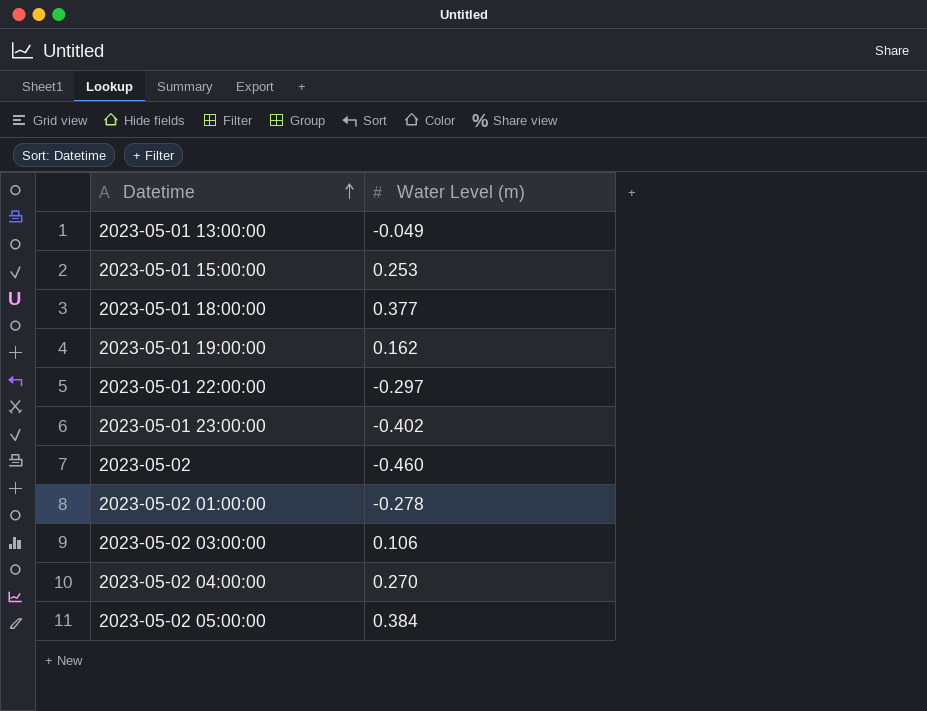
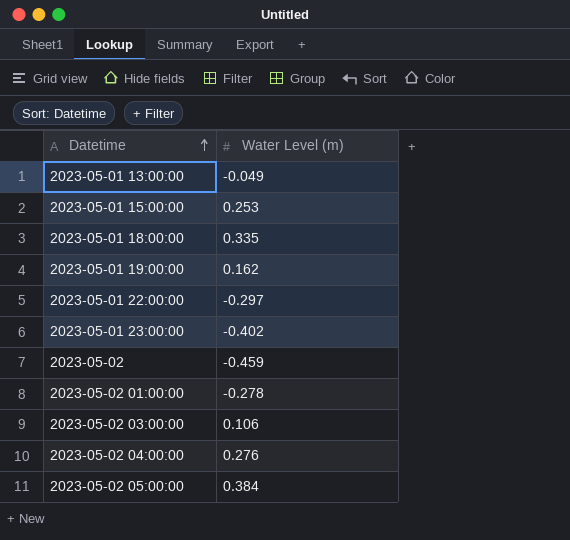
2023-05-01 18:00:00 | Water Level (m): 0.377 -> 0.335
2023-05-02 | Water Level (m): -0.460 -> -0.459
2023-05-02 04:00:00 | Water Level (m): 0.270 -> 0.276

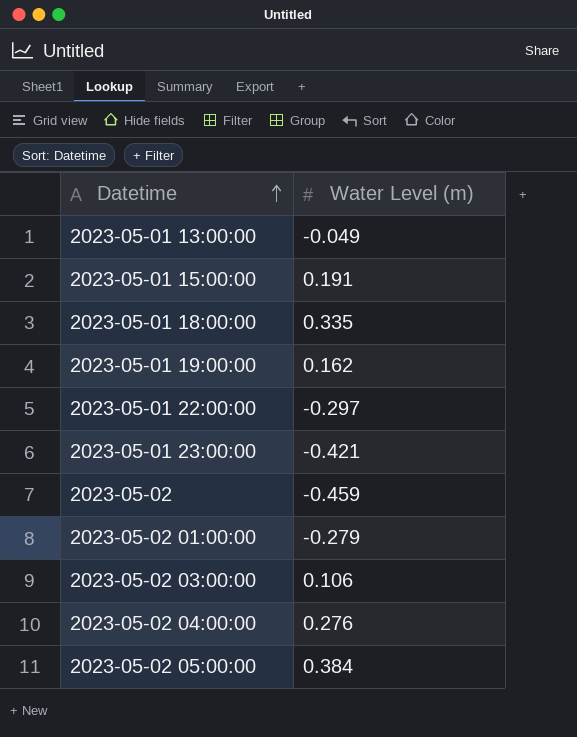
2023-05-01 15:00:00 | Water Level (m): 0.253 -> 0.191
2023-05-01 23:00:00 | Water Level (m): -0.402 -> -0.421
2023-05-02 01:00:00 | Water Level (m): -0.278 -> -0.279

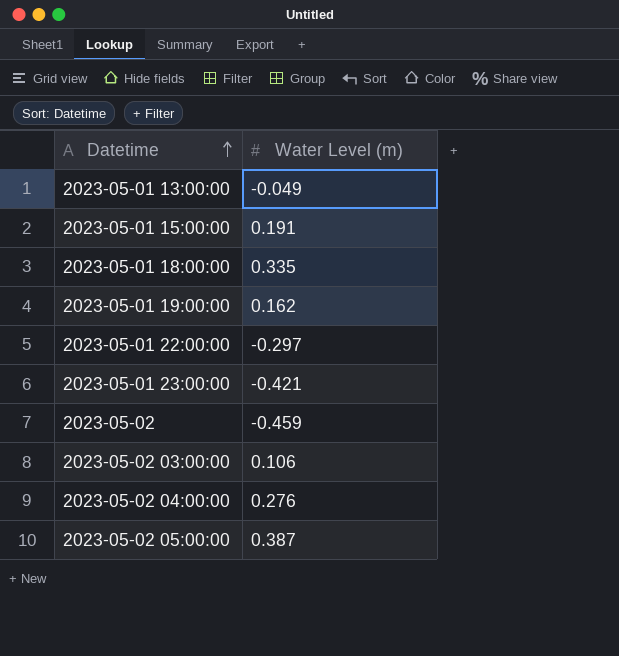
row 2023-05-02 01:00:00: -0.279 -> none
2023-05-02 05:00:00 | Water Level (m): 0.384 -> 0.387

